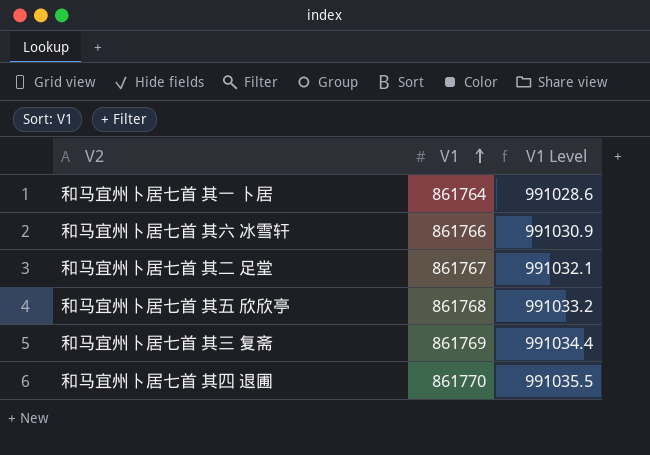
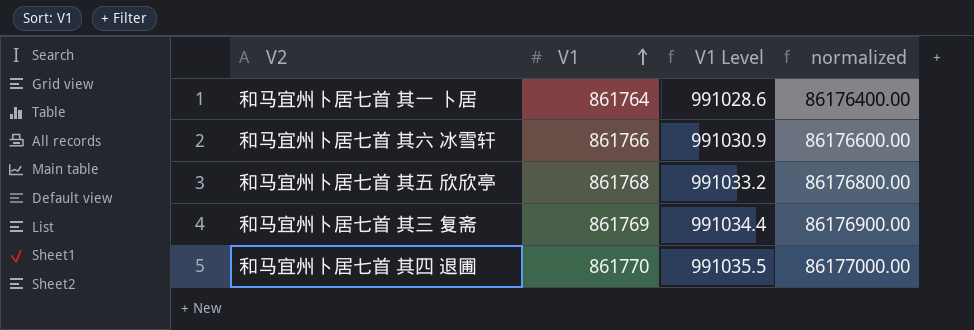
column normalized | formula: none -> [V1] * 100
row 和马宜州卜居七首 其二 足堂: 861767 | 991032.1 -> none

